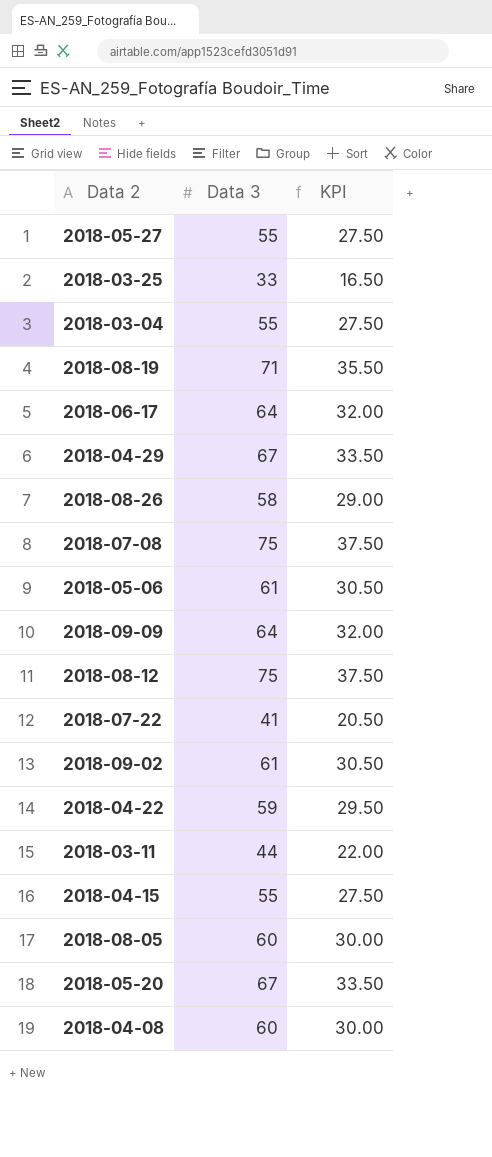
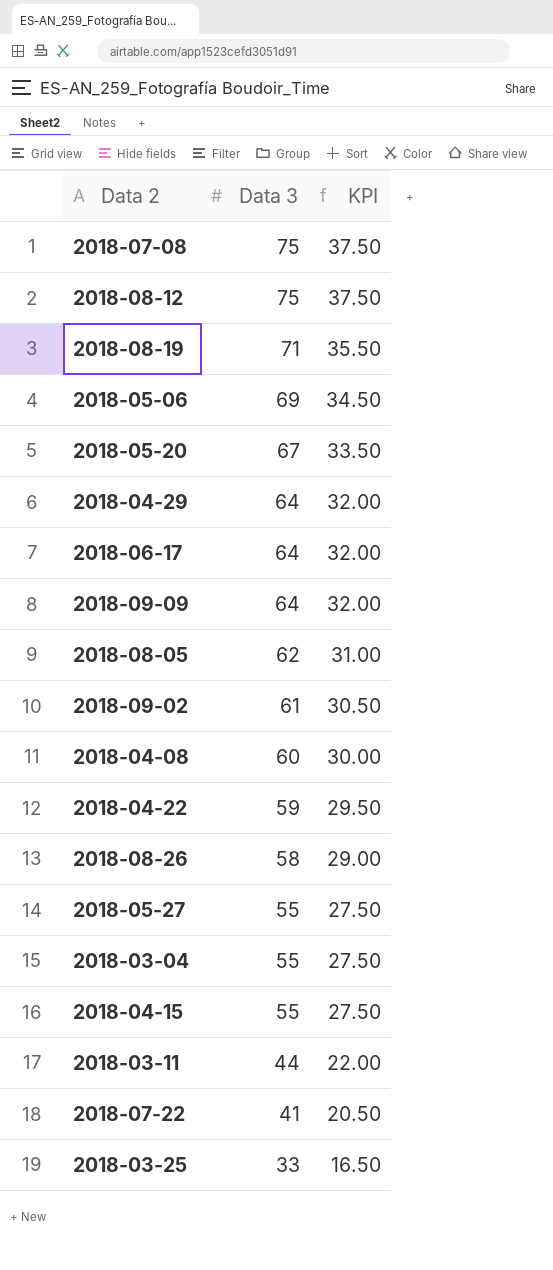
row order: none -> Data 3 descending
2018-05-06 | Data 3: 61 -> 69
2018-05-06 | KPI: 30.50 -> 34.50
2018-04-29 | Data 3: 67 -> 64
2018-04-29 | KPI: 33.50 -> 32.00
2018-08-05 | Data 3: 60 -> 62
2018-08-05 | KPI: 30.00 -> 31.00

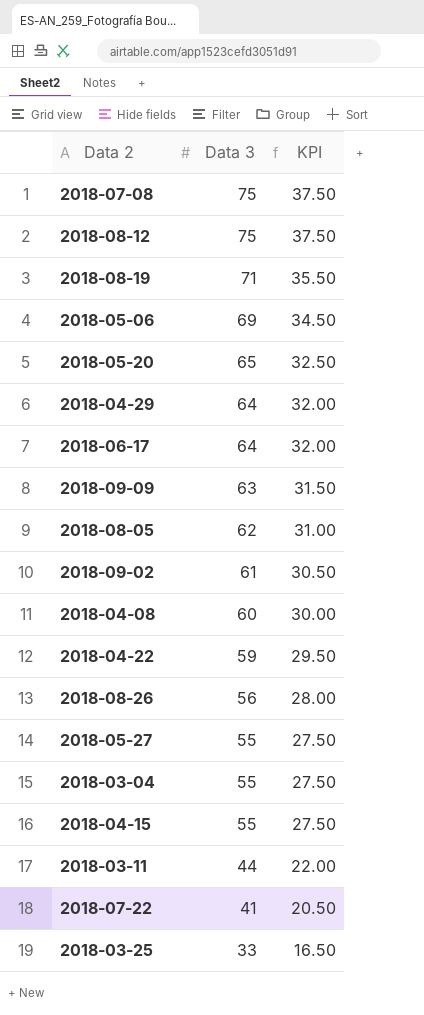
2018-05-20 | Data 3: 67 -> 65
2018-05-20 | KPI: 33.50 -> 32.50
2018-09-09 | Data 3: 64 -> 63
2018-09-09 | KPI: 32.00 -> 31.50
2018-08-26 | Data 3: 58 -> 56
2018-08-26 | KPI: 29.00 -> 28.00

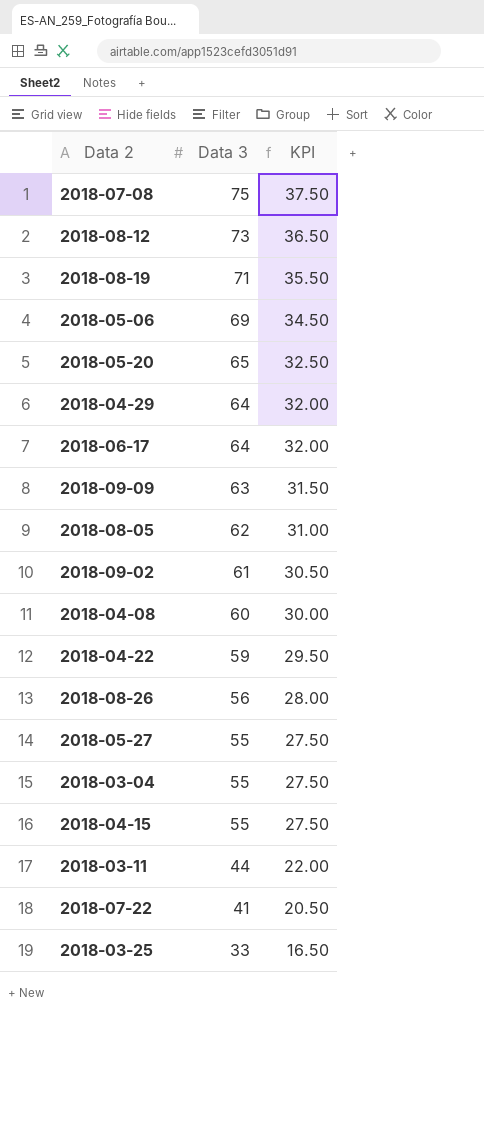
2018-08-12 | Data 3: 75 -> 73
2018-08-12 | KPI: 37.50 -> 36.50

